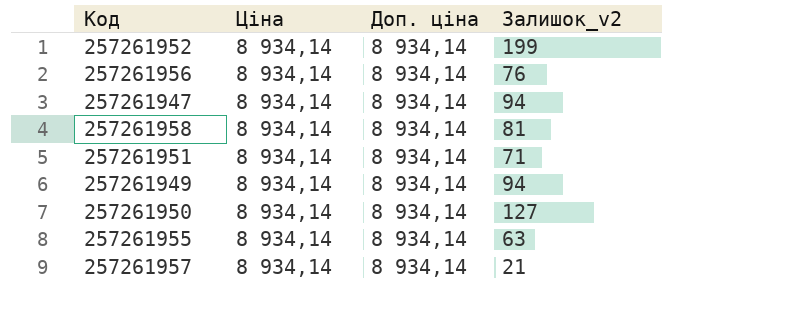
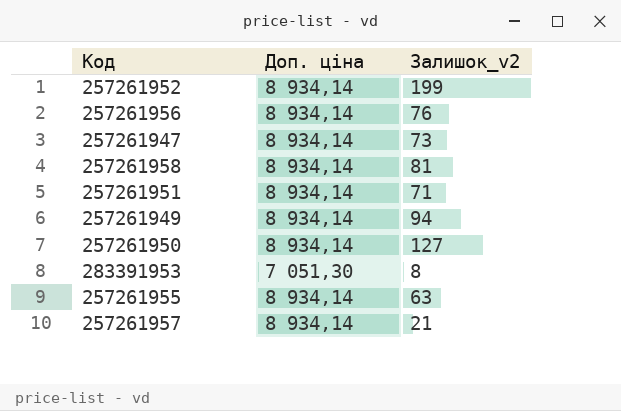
column Ціна | position: 2 -> none
257261947 | Залишок_v2: 94 -> 73
row 283391953: none -> 7 051,30 | 8

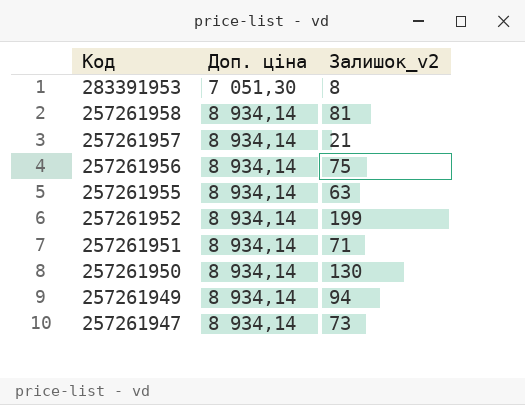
row order: none -> Код descending
257261956 | Залишок_v2: 76 -> 75
257261950 | Залишок_v2: 127 -> 130

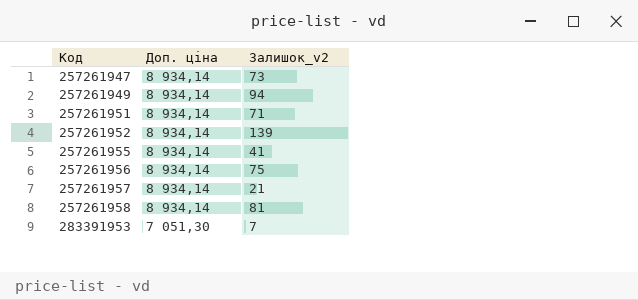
row order: Код descending -> Код ascending
row 257261950: 8 934,14 | 130 -> none
257261952 | Залишок_v2: 199 -> 139
257261955 | Залишок_v2: 63 -> 41
283391953 | Залишок_v2: 8 -> 7

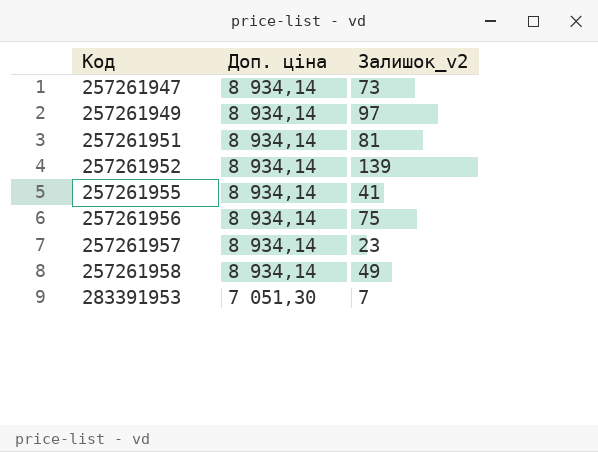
257261949 | Залишок_v2: 94 -> 97
257261951 | Залишок_v2: 71 -> 81
257261957 | Залишок_v2: 21 -> 23
257261958 | Залишок_v2: 81 -> 49

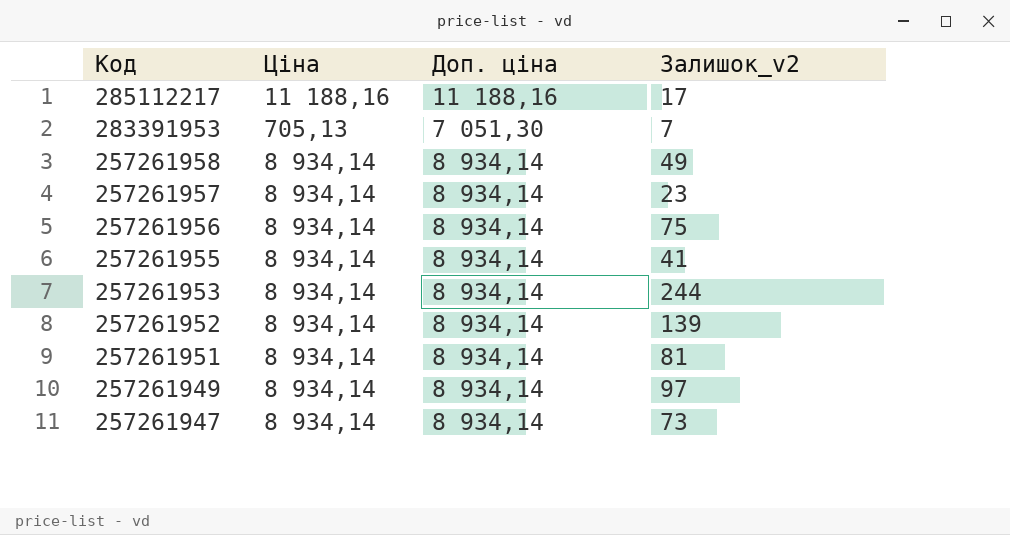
row order: Код ascending -> Код descending
column Ціна | position: none -> 2
row 285112217: none -> 11 188,16 | 11 188,16 | 17
row 257261953: none -> 8 934,14 | 8 934,14 | 244

